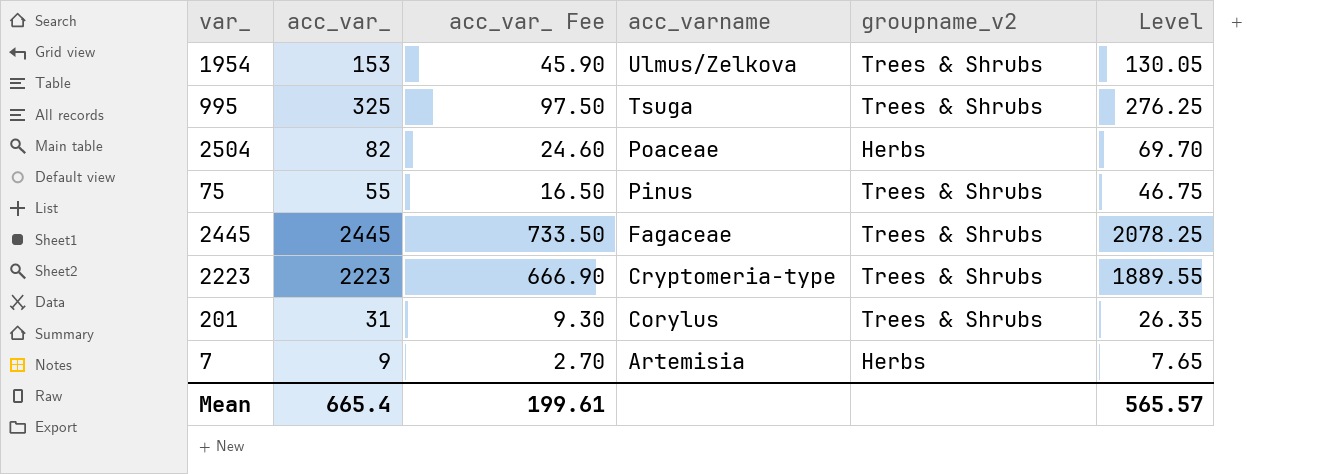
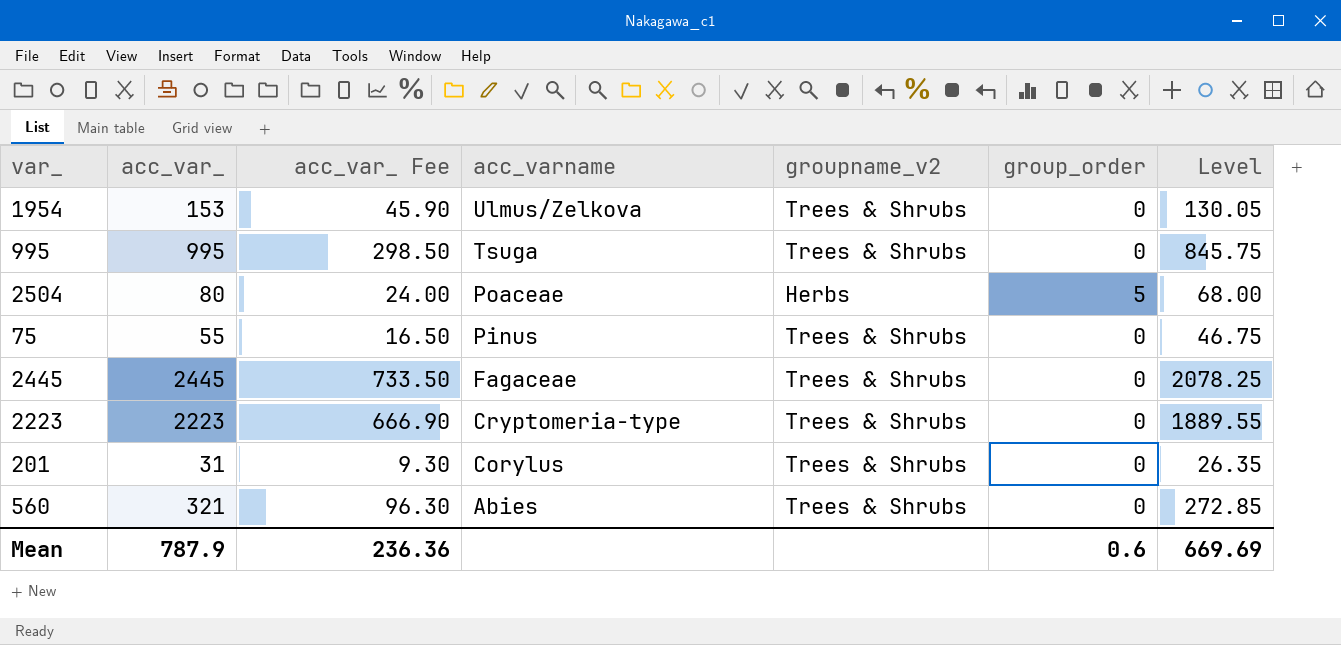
column group_order | position: none -> 6
row 7: 9 | 2.70 | Artemisia | Herbs | 7.65 -> none
995 | acc_var_: 325 -> 995
995 | acc_var_ Fee: 97.50 -> 298.50
995 | Level: 276.25 -> 845.75
2504 | acc_var_: 82 -> 80
2504 | acc_var_ Fee: 24.60 -> 24.00
2504 | Level: 69.70 -> 68.00
row 560: none -> 321 | 96.30 | Abies | Trees & Shrubs | 0 | 272.85
Mean | acc_var_: 665.4 -> 787.9
Mean | acc_var_ Fee: 199.61 -> 236.36
Mean | Level: 565.57 -> 669.69

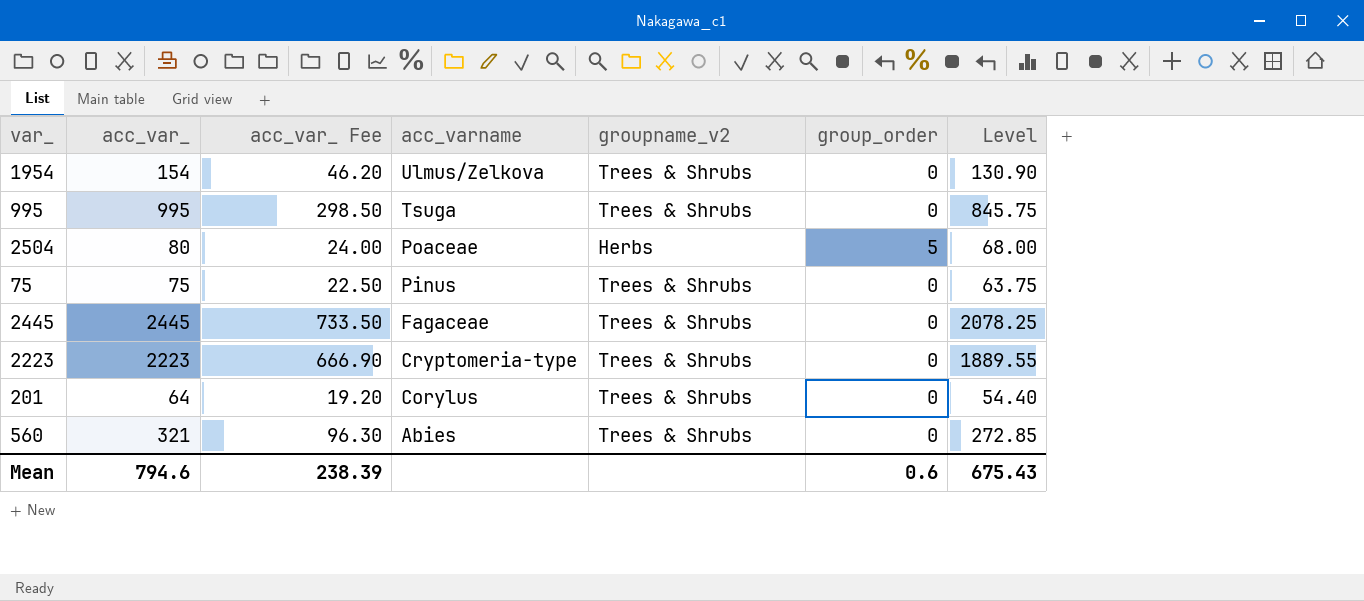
1954 | acc_var_: 153 -> 154
1954 | acc_var_ Fee: 45.90 -> 46.20
1954 | Level: 130.05 -> 130.90
75 | acc_var_: 55 -> 75
75 | acc_var_ Fee: 16.50 -> 22.50
75 | Level: 46.75 -> 63.75
201 | acc_var_: 31 -> 64
201 | acc_var_ Fee: 9.30 -> 19.20
201 | Level: 26.35 -> 54.40
Mean | acc_var_: 787.9 -> 794.6
Mean | acc_var_ Fee: 236.36 -> 238.39
Mean | Level: 669.69 -> 675.43

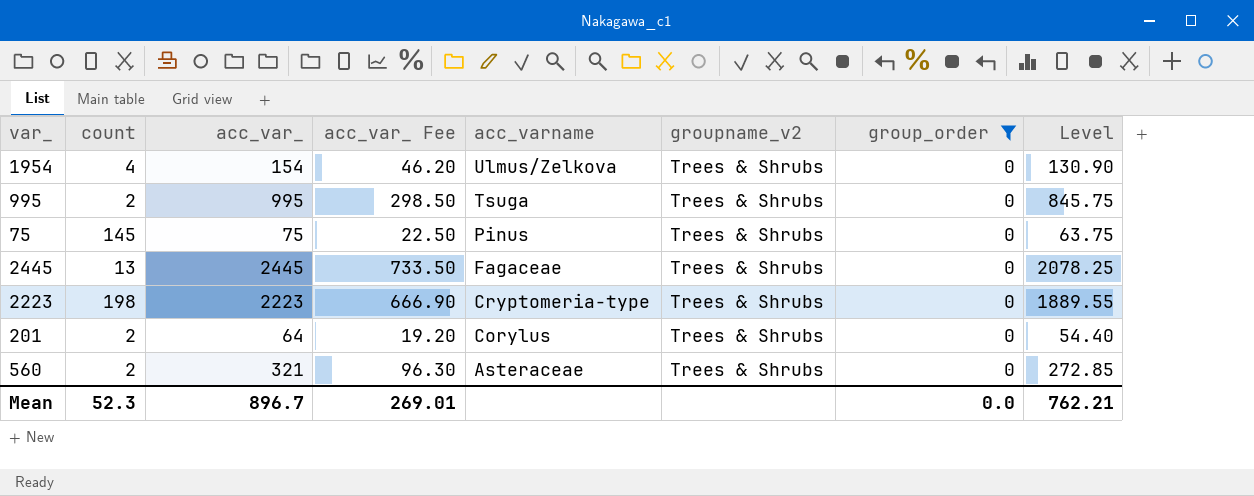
filter: none -> group_order = 0
column count | position: none -> 2
560 | acc_varname: Abies -> Asteraceae
Mean | acc_var_: 794.6 -> 896.7
Mean | acc_var_ Fee: 238.39 -> 269.01
Mean | group_order: 0.6 -> 0.0
Mean | Level: 675.43 -> 762.21

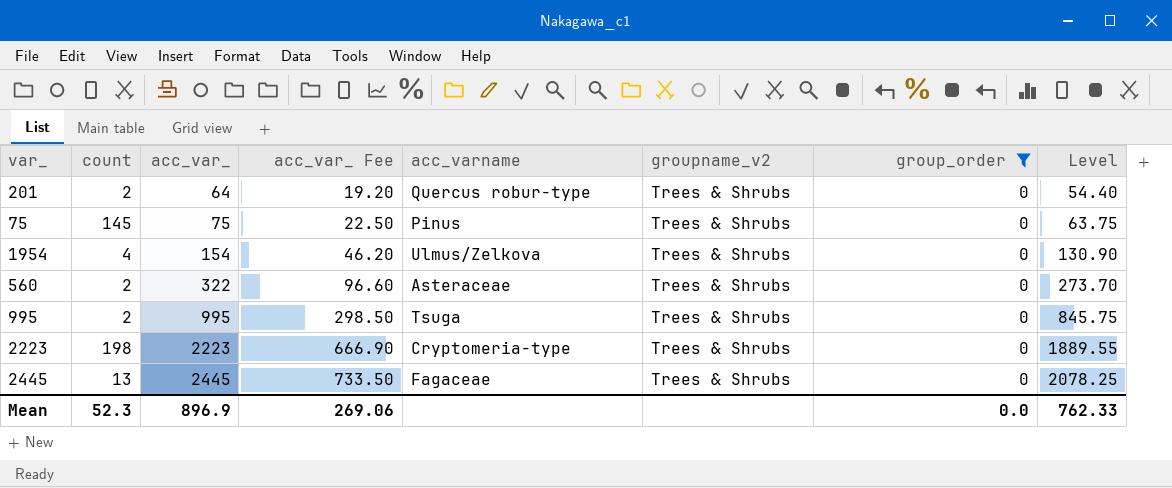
row order: acc_varname descending -> acc_var_ ascending
201 | acc_varname: Corylus -> Quercus robur-type
560 | acc_var_: 321 -> 322
560 | acc_var_ Fee: 96.30 -> 96.60
560 | Level: 272.85 -> 273.70
Mean | acc_var_: 896.7 -> 896.9
Mean | acc_var_ Fee: 269.01 -> 269.06
Mean | Level: 762.21 -> 762.33

